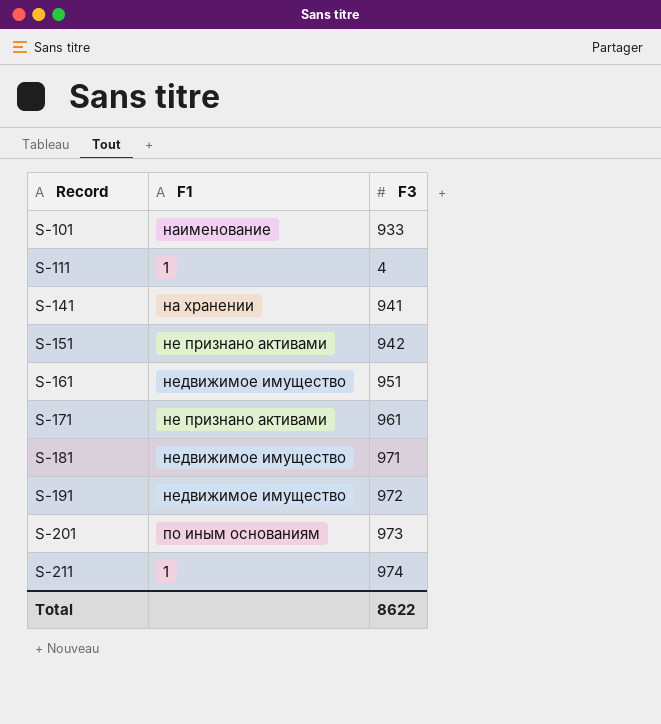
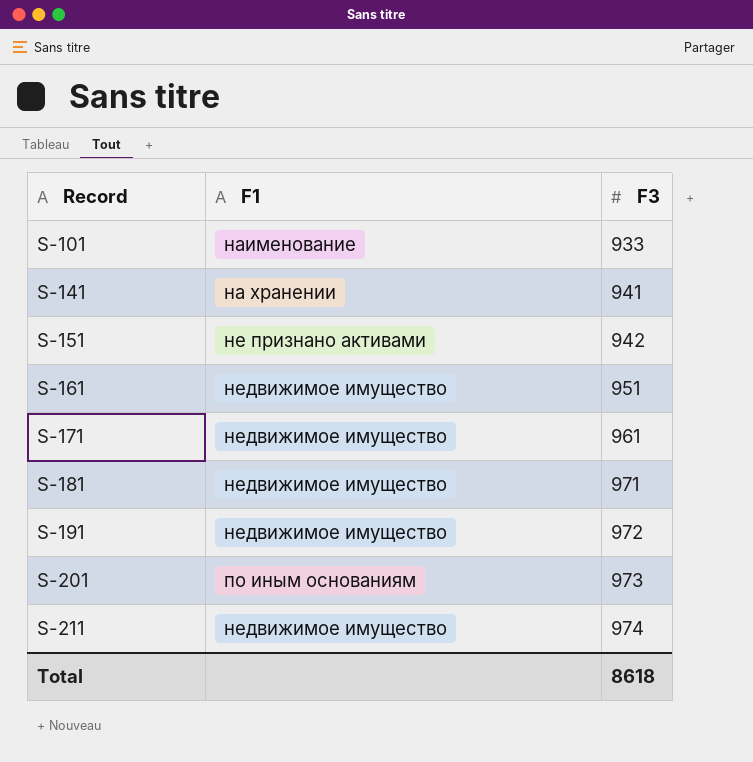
row S-111: 1 | 4 -> none
S-171 | F1: не признано активами -> недвижимое имущество
S-211 | F1: 1 -> недвижимое имущество
Total | F3: 8622 -> 8618

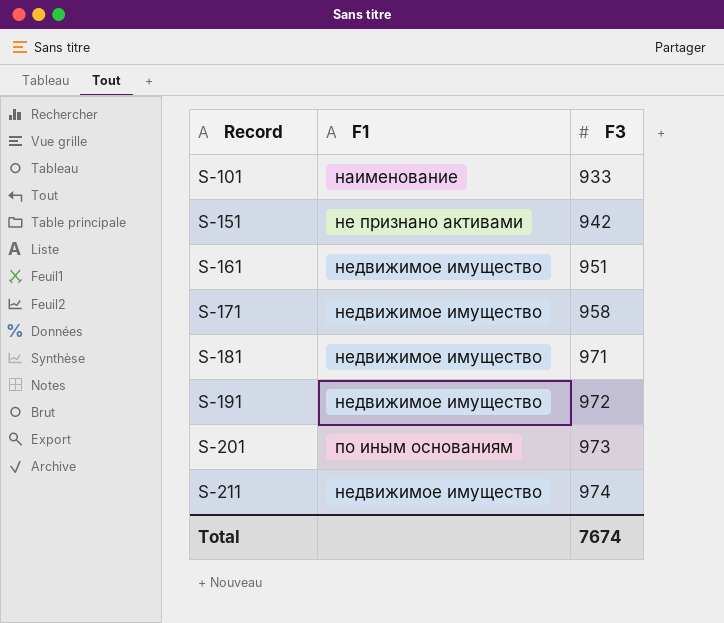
row S-141: на хранении | 941 -> none
S-171 | F3: 961 -> 958
Total | F3: 8618 -> 7674

